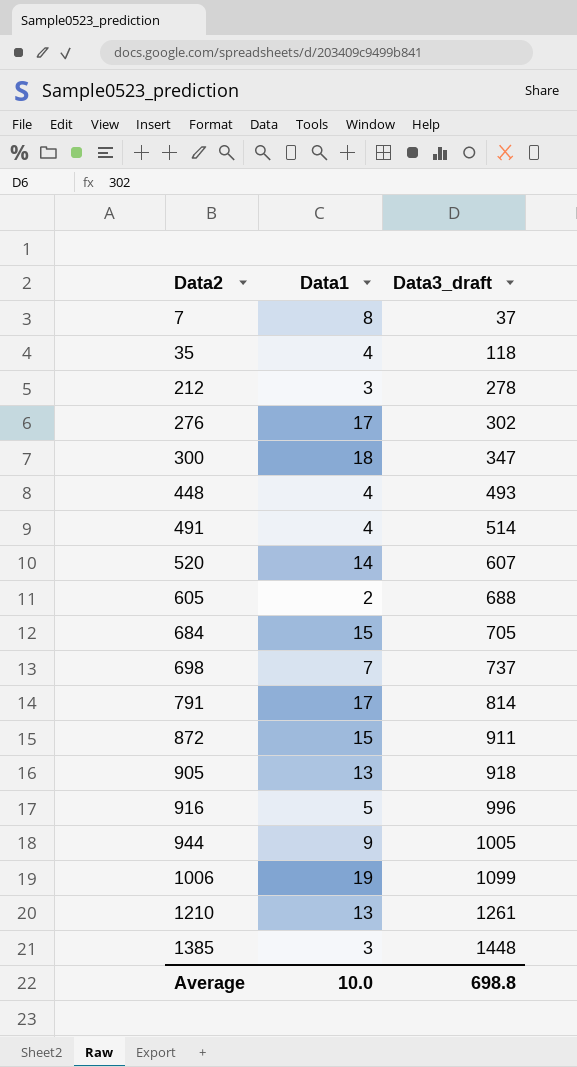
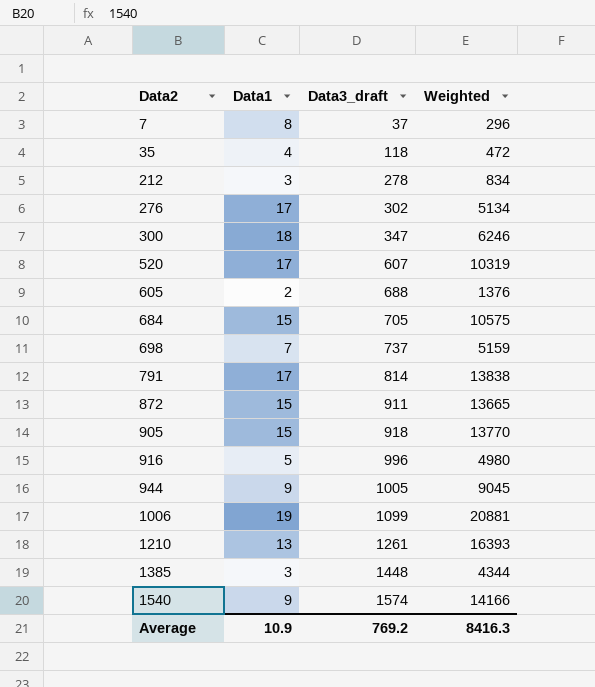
column Weighted | formula: none -> [Data1] * [Data3_draft]
row 448: 4 | 493 -> none
row 491: 4 | 514 -> none
520 | Data1: 14 -> 17
905 | Data1: 13 -> 15
row 1540: none -> 9 | 1574 | 14166
Average | Data1: 10.0 -> 10.9
Average | Data3_draft: 698.8 -> 769.2

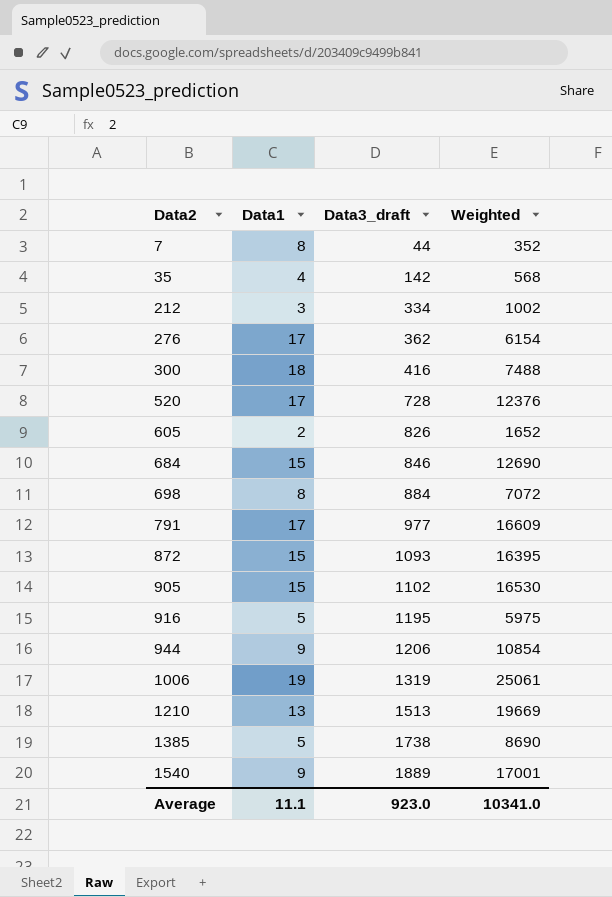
7 | Data3_draft: 37 -> 44
7 | Weighted: 296 -> 352
35 | Data3_draft: 118 -> 142
35 | Weighted: 472 -> 568
212 | Data3_draft: 278 -> 334
212 | Weighted: 834 -> 1002
276 | Data3_draft: 302 -> 362
276 | Weighted: 5134 -> 6154
300 | Data3_draft: 347 -> 416
300 | Weighted: 6246 -> 7488
520 | Data3_draft: 607 -> 728
520 | Weighted: 10319 -> 12376
605 | Data3_draft: 688 -> 826
605 | Weighted: 1376 -> 1652
684 | Data3_draft: 705 -> 846
684 | Weighted: 10575 -> 12690
698 | Data1: 7 -> 8
698 | Data3_draft: 737 -> 884
698 | Weighted: 5159 -> 7072
791 | Data3_draft: 814 -> 977
791 | Weighted: 13838 -> 16609
872 | Data3_draft: 911 -> 1093
872 | Weighted: 13665 -> 16395
905 | Data3_draft: 918 -> 1102
905 | Weighted: 13770 -> 16530
916 | Data3_draft: 996 -> 1195
916 | Weighted: 4980 -> 5975
944 | Data3_draft: 1005 -> 1206
944 | Weighted: 9045 -> 10854
1006 | Data3_draft: 1099 -> 1319
1006 | Weighted: 20881 -> 25061
1210 | Data3_draft: 1261 -> 1513
1210 | Weighted: 16393 -> 19669
1385 | Data1: 3 -> 5
1385 | Data3_draft: 1448 -> 1738
1385 | Weighted: 4344 -> 8690
1540 | Data3_draft: 1574 -> 1889
1540 | Weighted: 14166 -> 17001
Average | Data1: 10.9 -> 11.1
Average | Data3_draft: 769.2 -> 923.0
Average | Weighted: 8416.3 -> 10341.0

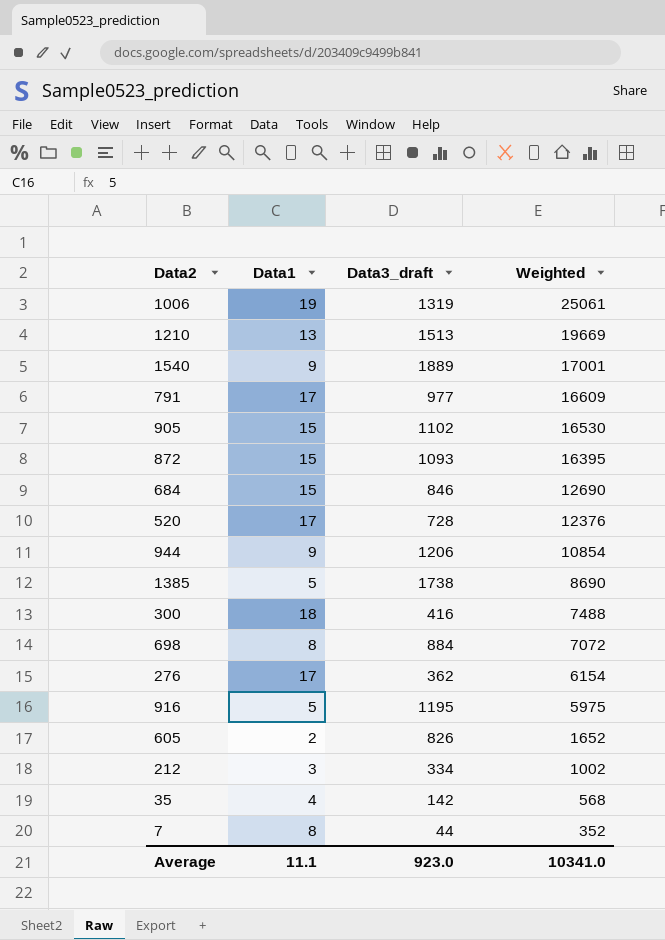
row order: Data2 ascending -> Weighted descending

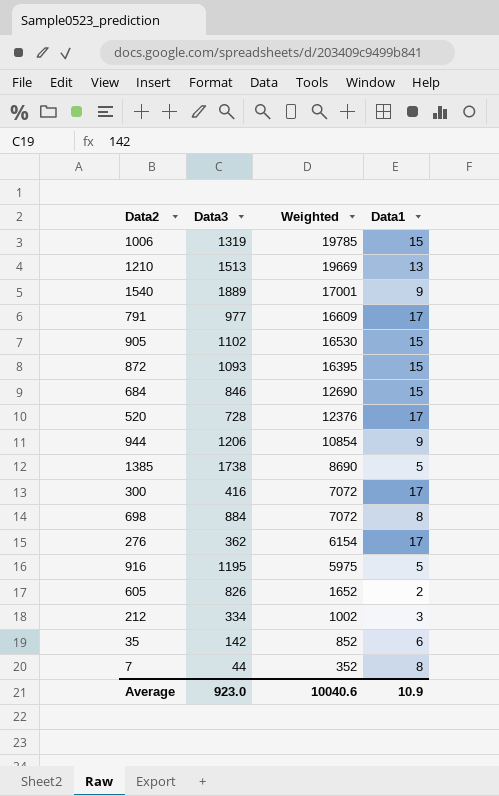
column name: Data3_draft -> Data3
column Data1 | position: 2 -> 4
1006 | Weighted: 25061 -> 19785
1006 | Data1: 19 -> 15
300 | Weighted: 7488 -> 7072
300 | Data1: 18 -> 17
35 | Weighted: 568 -> 852
35 | Data1: 4 -> 6
Average | Weighted: 10341.0 -> 10040.6
Average | Data1: 11.1 -> 10.9

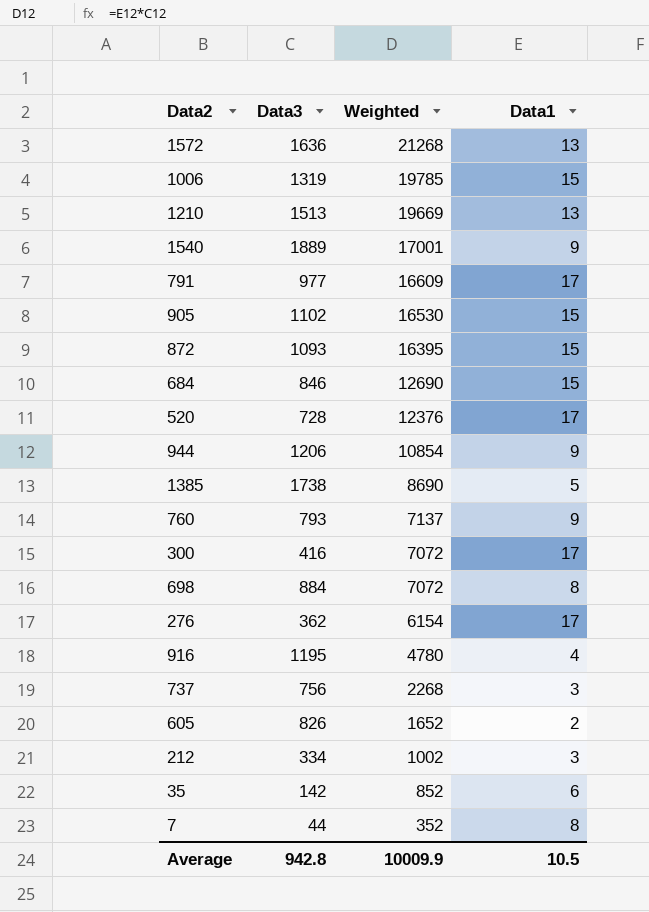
row 1572: none -> 1636 | 21268 | 13
row 760: none -> 793 | 7137 | 9
916 | Weighted: 5975 -> 4780
916 | Data1: 5 -> 4
row 737: none -> 756 | 2268 | 3
Average | Data3: 923.0 -> 942.8
Average | Weighted: 10040.6 -> 10009.9
Average | Data1: 10.9 -> 10.5

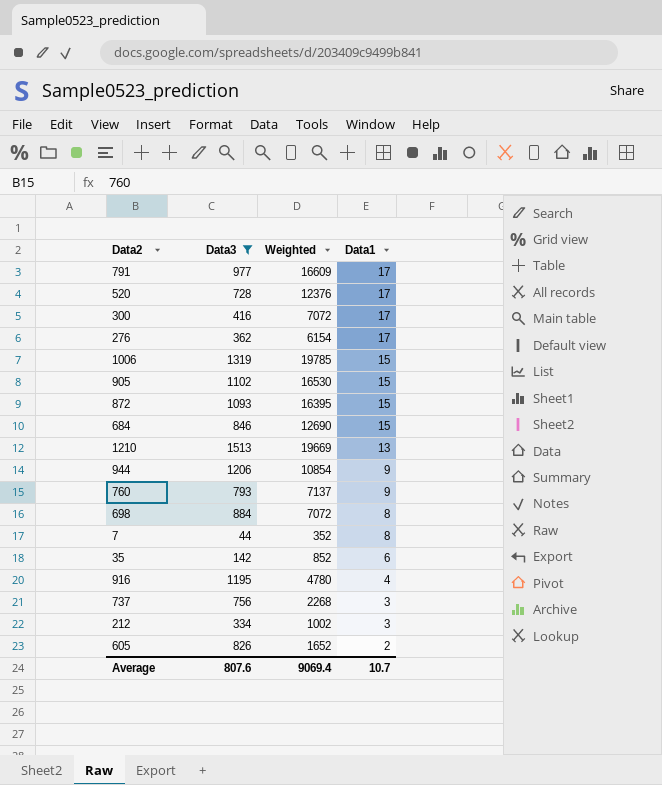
filter: none -> Data3 <= 1513
row order: Weighted descending -> Data1 descending
Average | Data3: 942.8 -> 807.6
Average | Weighted: 10009.9 -> 9069.4
Average | Data1: 10.5 -> 10.7

